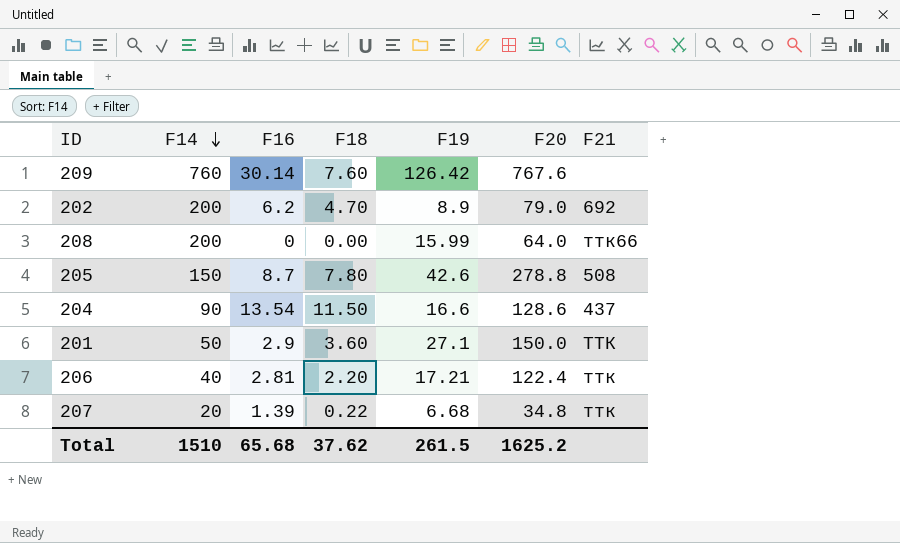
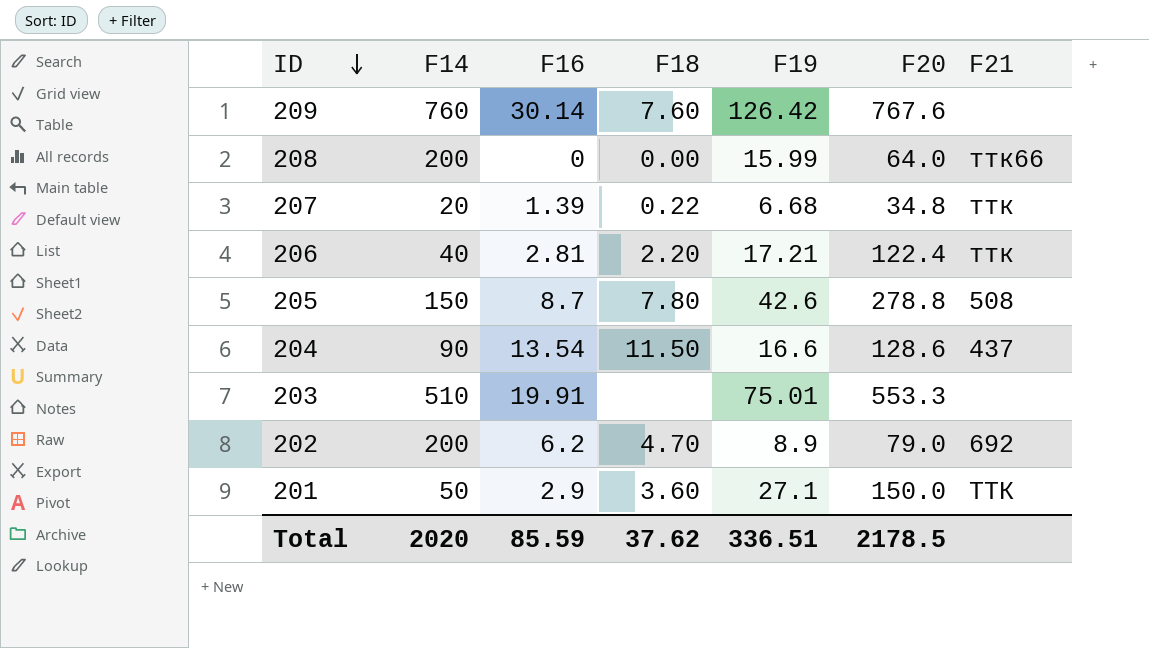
row order: F14 descending -> ID descending
row 203: none -> 510 | 19.91 | none | 75.01 | 553.3 | none
Total | F14: 1510 -> 2020
Total | F16: 65.68 -> 85.59
Total | F19: 261.5 -> 336.51
Total | F20: 1625.2 -> 2178.5

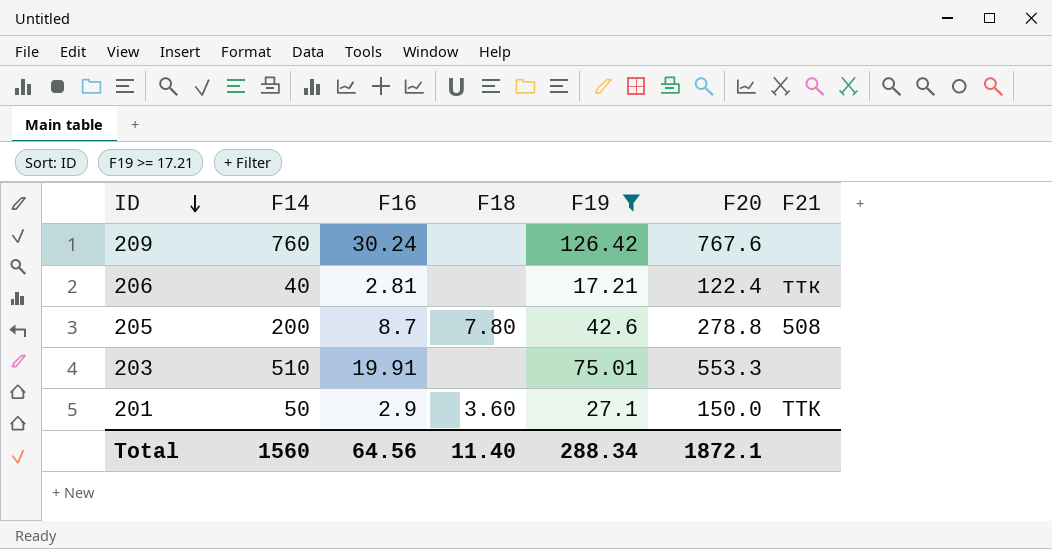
filter: none -> F19 >= 17.21
209 | F16: 30.14 -> 30.24
209 | F18: 7.60 -> none
206 | F18: 2.20 -> none
205 | F14: 150 -> 200
Total | F14: 2020 -> 1560
Total | F16: 85.59 -> 64.56
Total | F18: 37.62 -> 11.40
Total | F19: 336.51 -> 288.34
Total | F20: 2178.5 -> 1872.1

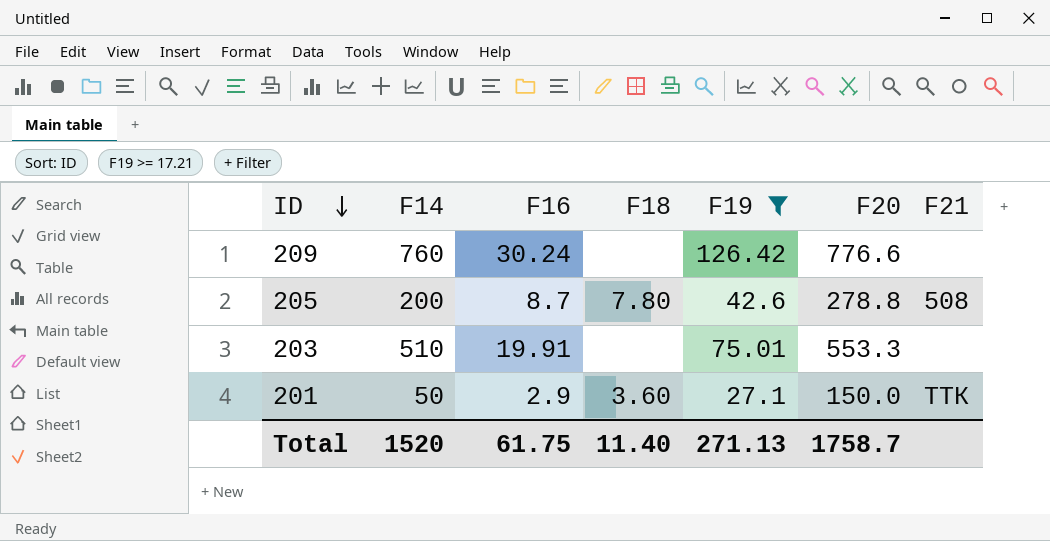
row 206: 40 | 2.81 | none | 17.21 | 122.4 | ттк -> none
209 | F20: 767.6 -> 776.6
Total | F14: 1560 -> 1520
Total | F16: 64.56 -> 61.75
Total | F19: 288.34 -> 271.13
Total | F20: 1872.1 -> 1758.7

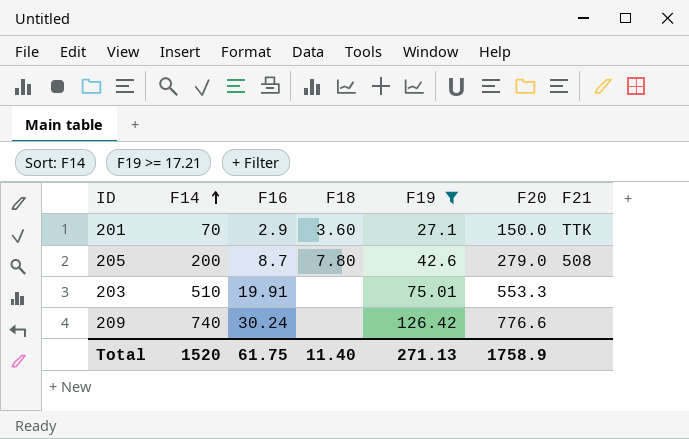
row order: ID descending -> F14 ascending
201 | F14: 50 -> 70
205 | F20: 278.8 -> 279.0
209 | F14: 760 -> 740
Total | F20: 1758.7 -> 1758.9

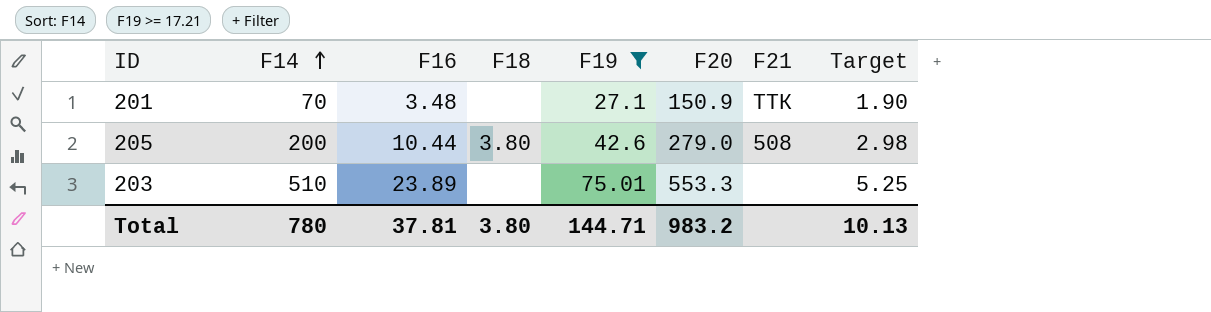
column Target | formula: none -> [F19] * 0.07
row 209: 740 | 30.24 | none | 126.42 | 776.6 | none -> none
201 | F16: 2.9 -> 3.48
201 | F18: 3.60 -> none
201 | F20: 150.0 -> 150.9
205 | F16: 8.7 -> 10.44
205 | F18: 7.80 -> 3.80
203 | F16: 19.91 -> 23.89
Total | F14: 1520 -> 780
Total | F16: 61.75 -> 37.81
Total | F18: 11.40 -> 3.80
Total | F19: 271.13 -> 144.71
Total | F20: 1758.9 -> 983.2

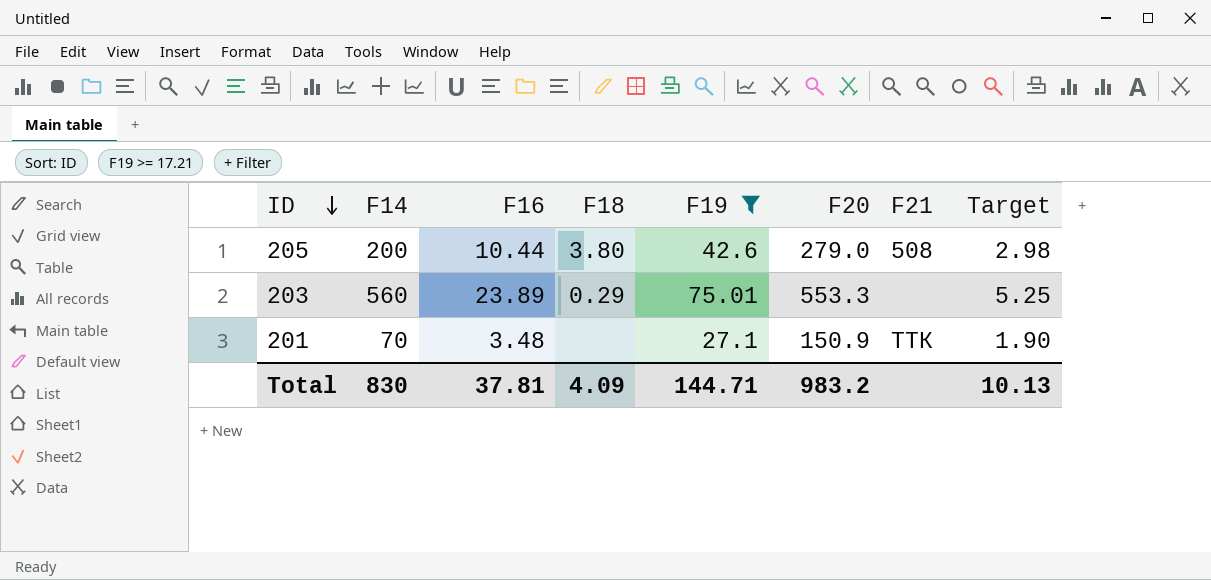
row order: F14 ascending -> ID descending
203 | F14: 510 -> 560
203 | F18: none -> 0.29
Total | F14: 780 -> 830
Total | F18: 3.80 -> 4.09

